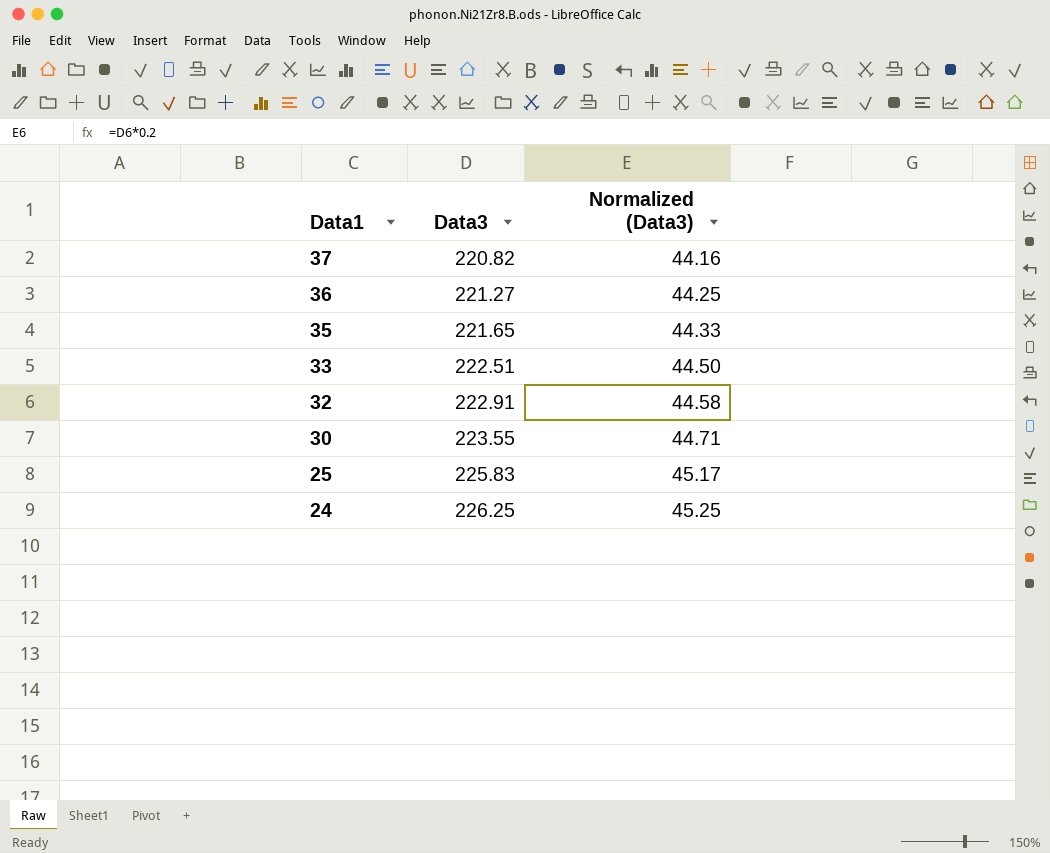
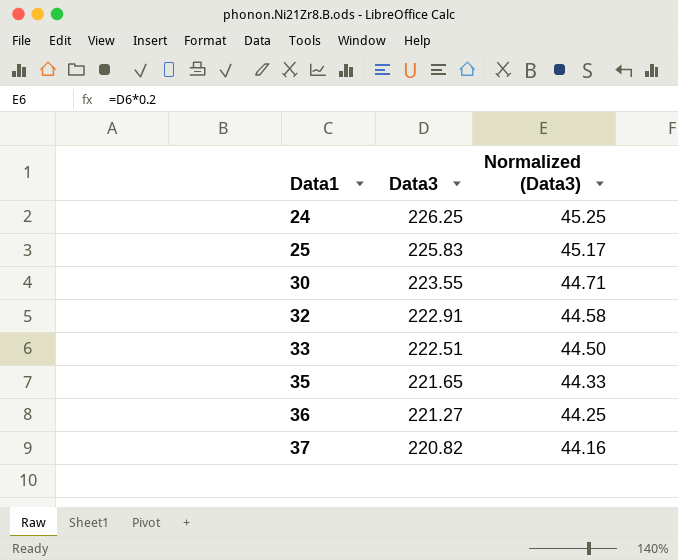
row order: Data1 descending -> Data1 ascending

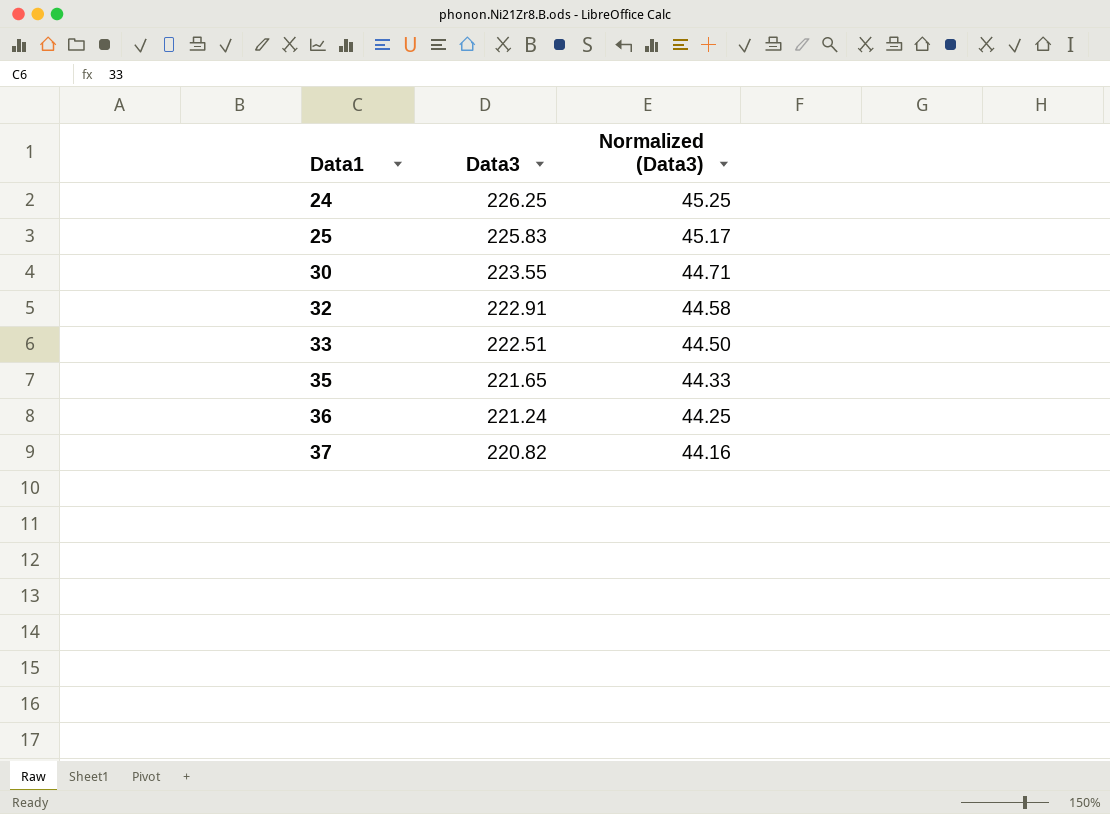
36 | Data3: 221.27 -> 221.24

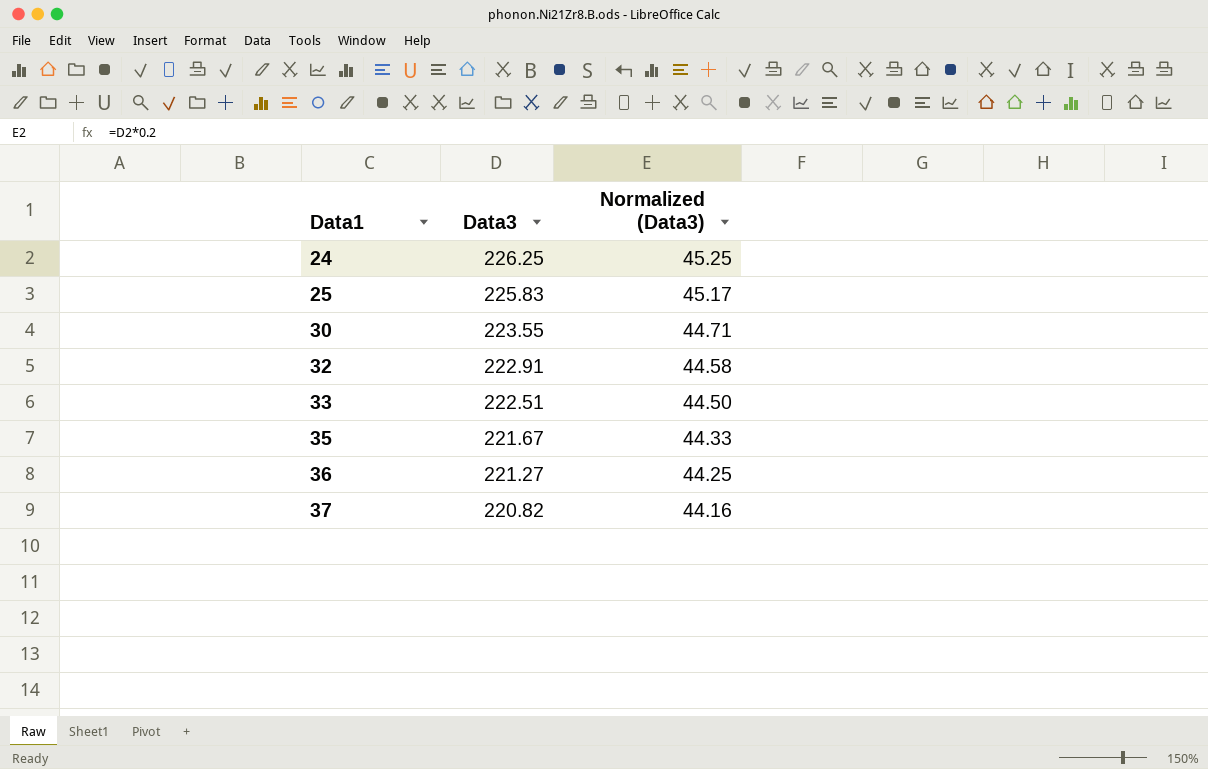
35 | Data3: 221.65 -> 221.67
36 | Data3: 221.24 -> 221.27

